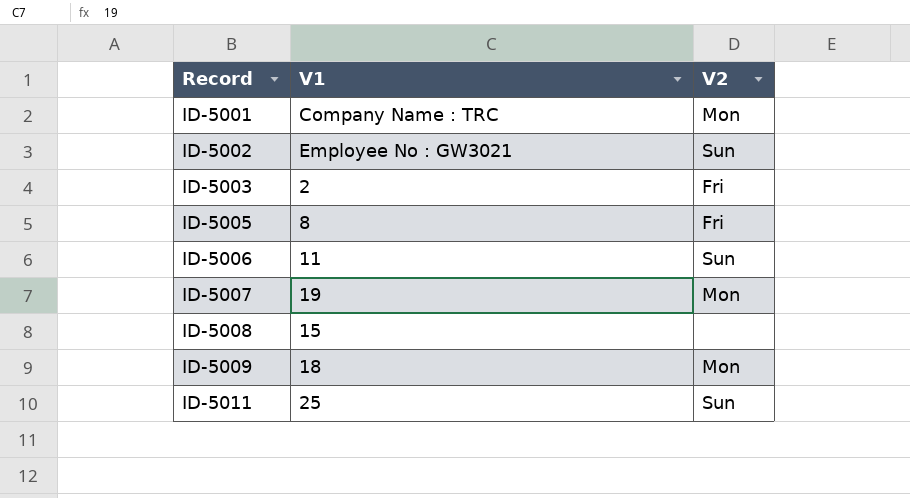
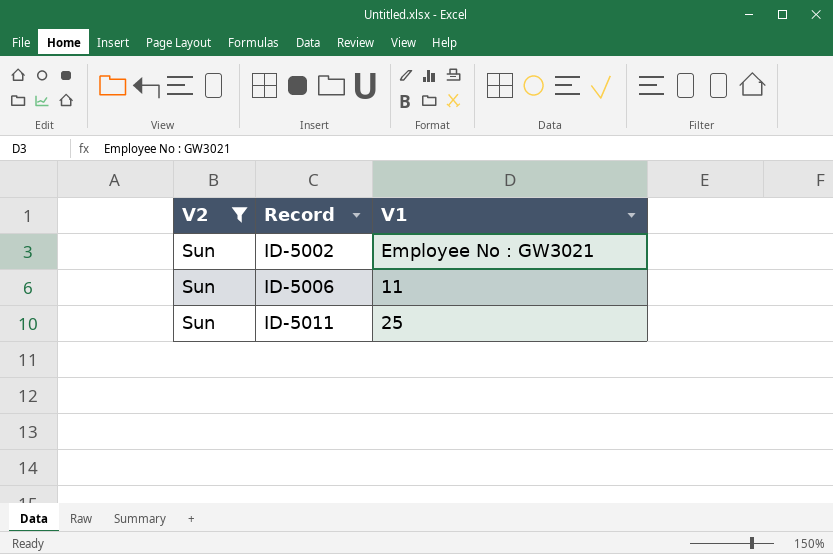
filter: none -> V2 = Sun
column V2 | position: 3 -> 1

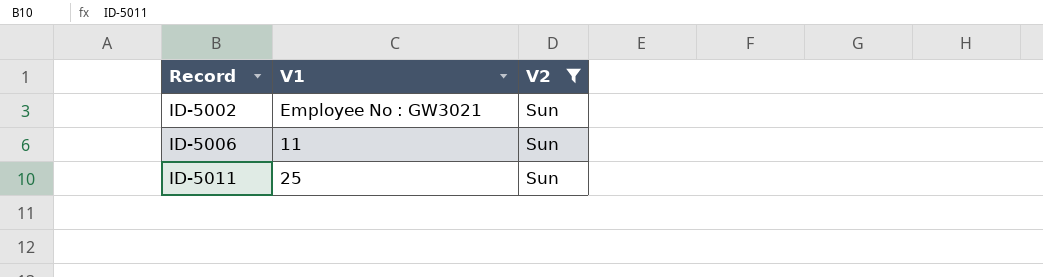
column V2 | position: 1 -> 3

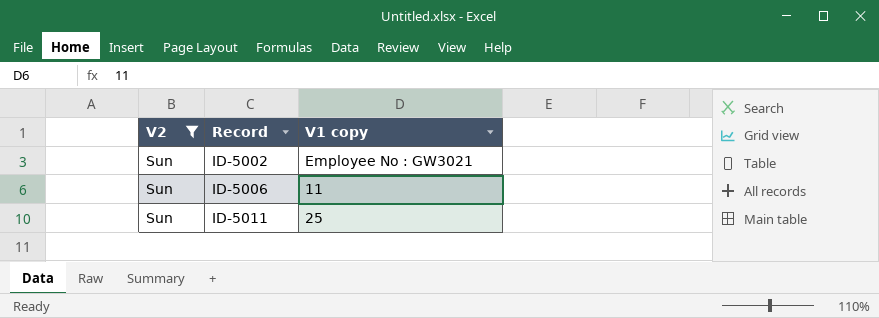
column V2 | position: 3 -> 1
column name: V1 -> V1 copy

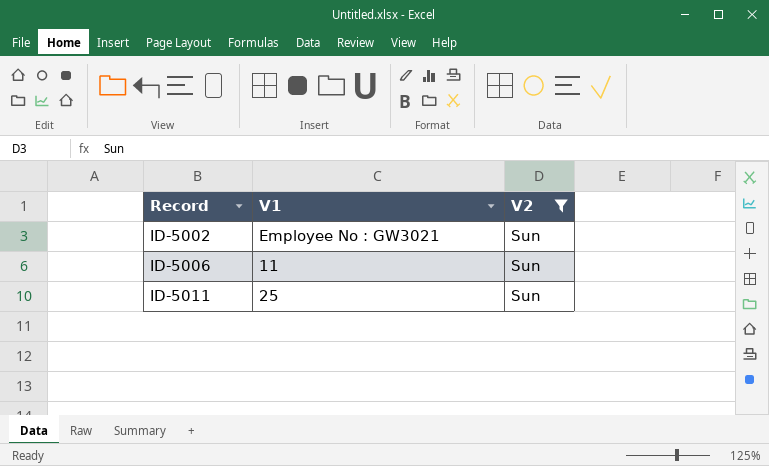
column name: V1 copy -> V1
column V2 | position: 1 -> 3

